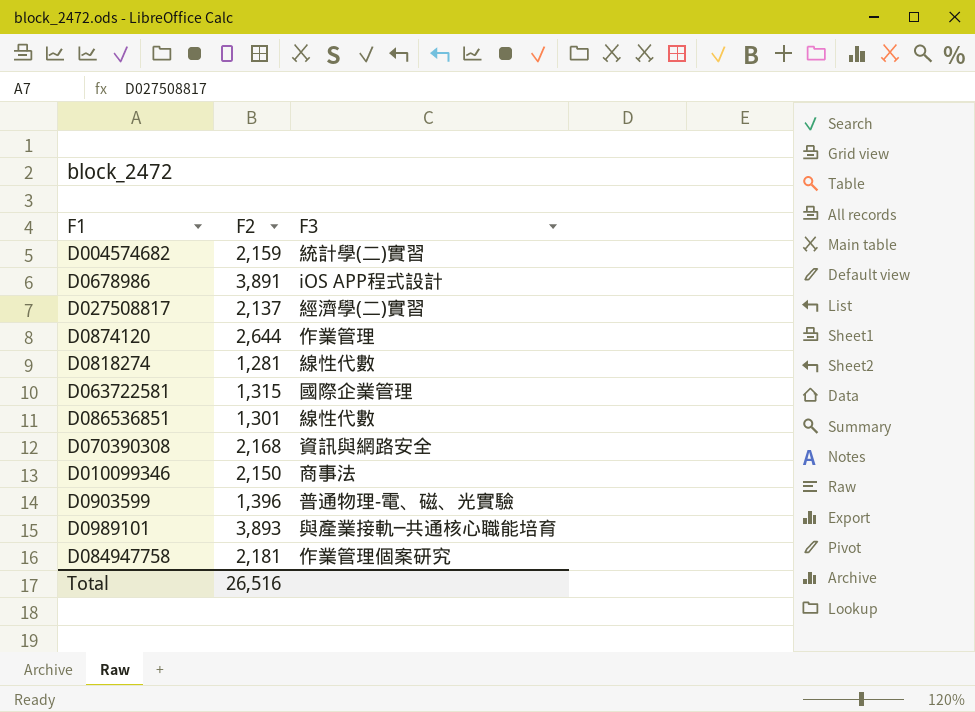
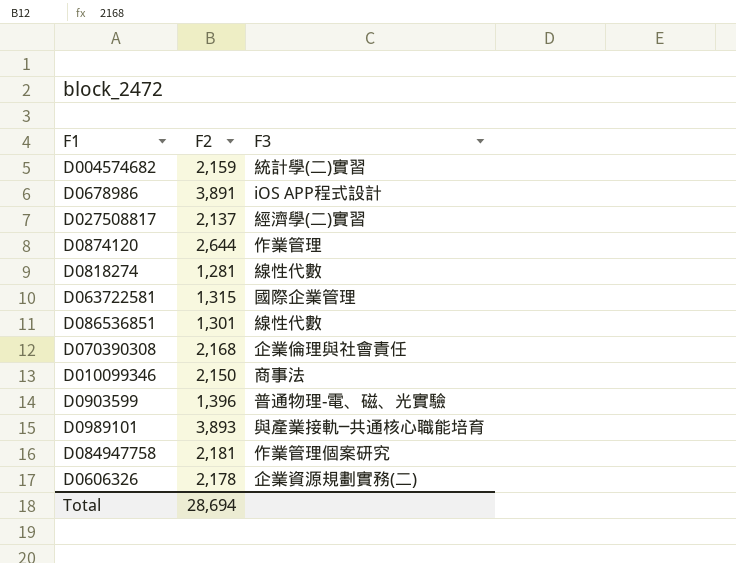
D070390308 | F3: 資訊與網路安全 -> 企業倫理與社會責任
row D0606326: none -> 2,178 | 企業資源規劃實務(二)
Total | F2: 26,516 -> 28,694

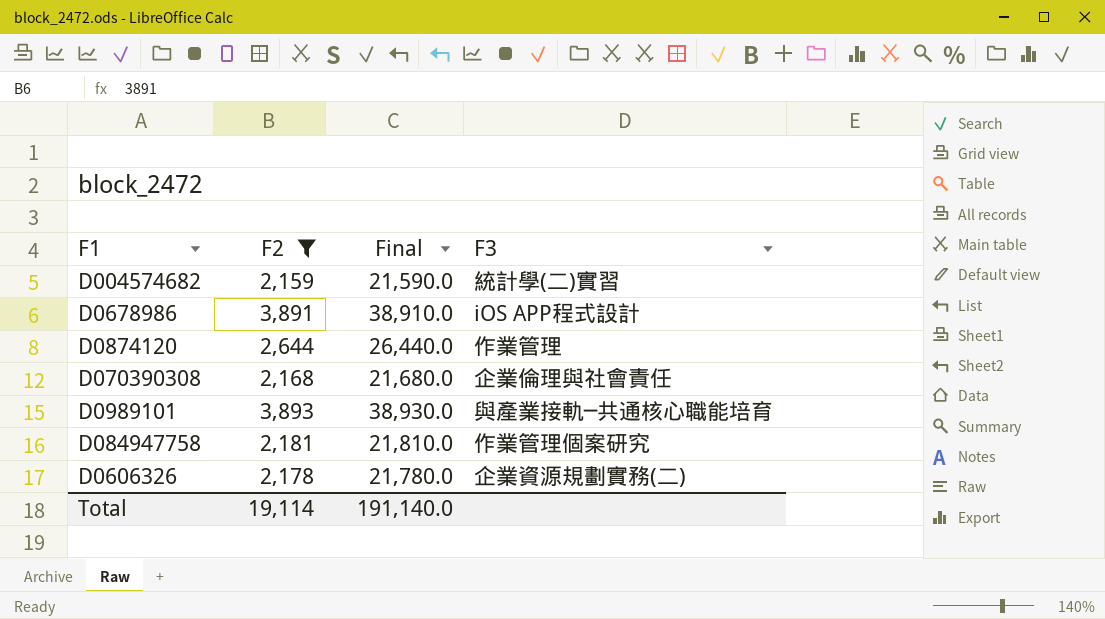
filter: none -> F2 >= 2,159
column Final | formula: none -> [F2] * 10
Total | F2: 28,694 -> 19,114

